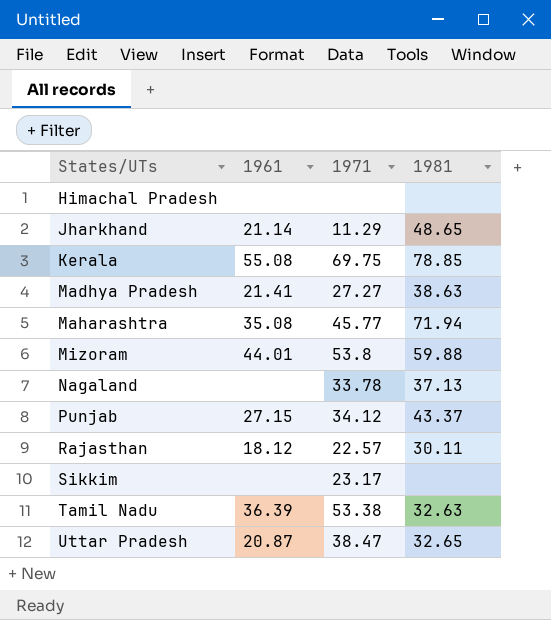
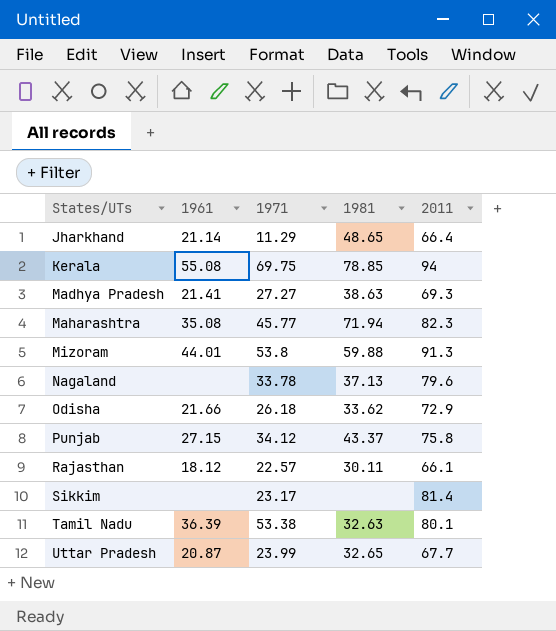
column 2011 | position: none -> 5
row Himachal Pradesh: none | none | none -> none
row Odisha: none -> 21.66 | 26.18 | 33.62 | 72.9
Uttar Pradesh | 1971: 38.47 -> 23.99

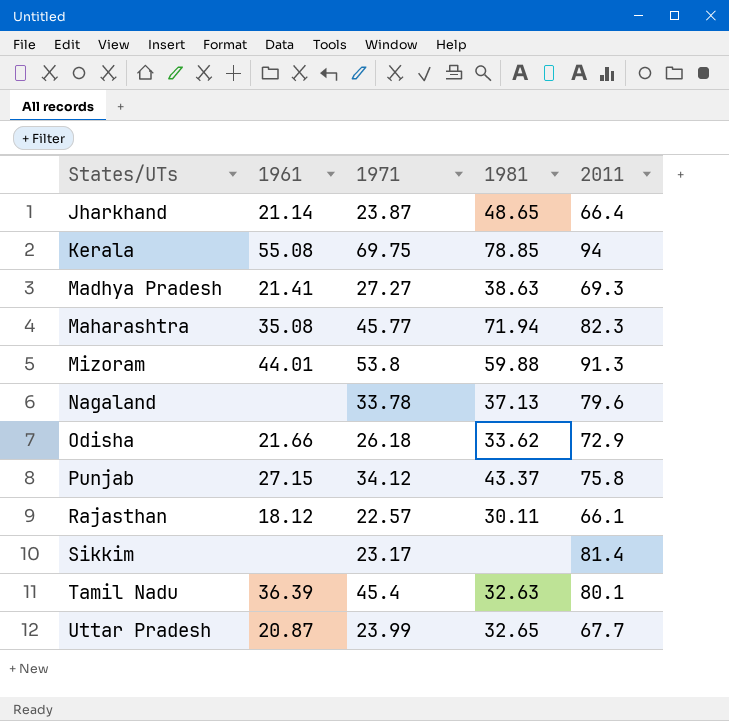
Jharkhand | 1971: 11.29 -> 23.87
Tamil Nadu | 1971: 53.38 -> 45.4

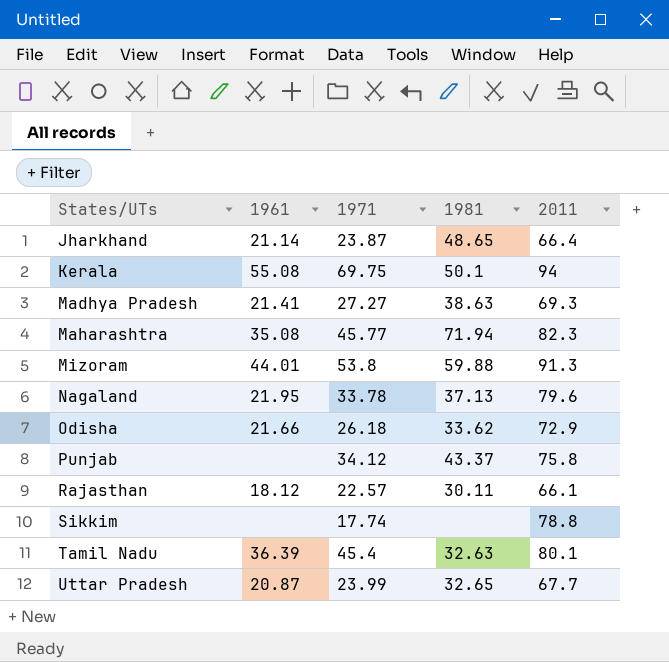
Kerala | 1981: 78.85 -> 50.1
Nagaland | 1961: none -> 21.95
Punjab | 1961: 27.15 -> none
Sikkim | 1971: 23.17 -> 17.74
Sikkim | 2011: 81.4 -> 78.8

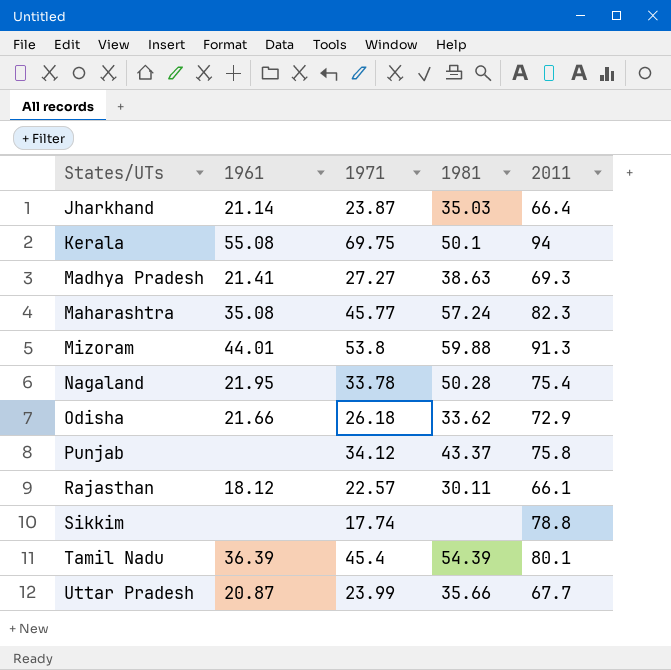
Jharkhand | 1981: 48.65 -> 35.03
Maharashtra | 1981: 71.94 -> 57.24
Nagaland | 1981: 37.13 -> 50.28
Nagaland | 2011: 79.6 -> 75.4
Tamil Nadu | 1981: 32.63 -> 54.39
Uttar Pradesh | 1981: 32.65 -> 35.66

